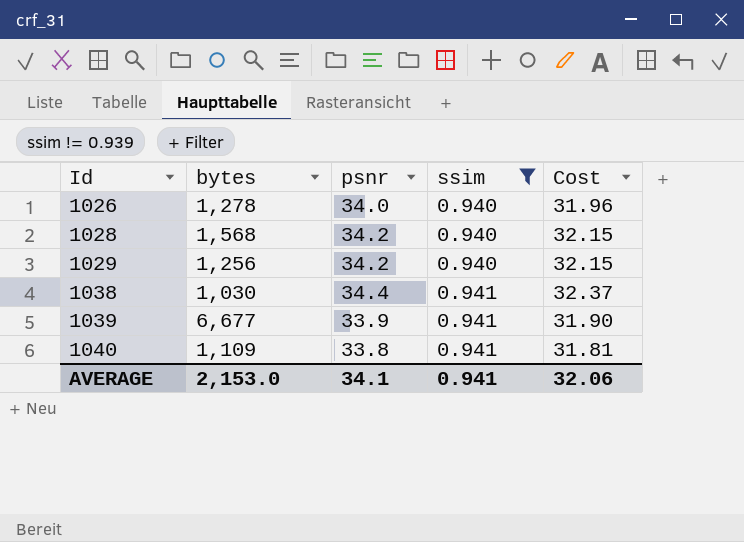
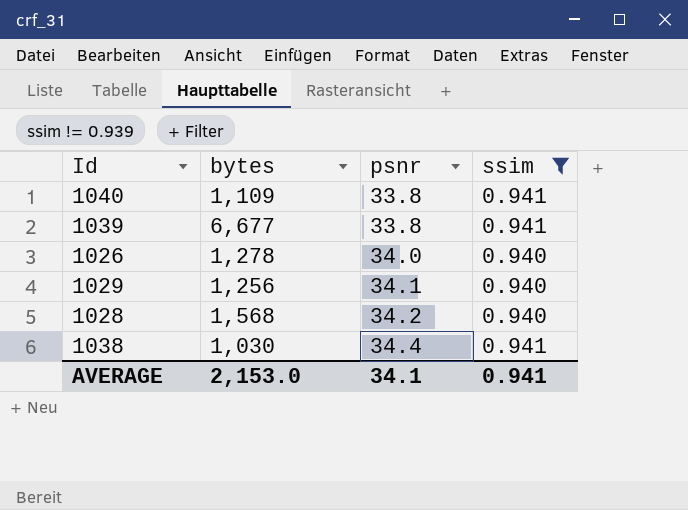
row order: Id ascending -> psnr ascending
column Cost | formula: [psnr] * [ssim] -> none
1039 | psnr: 33.9 -> 33.8
1029 | psnr: 34.2 -> 34.1

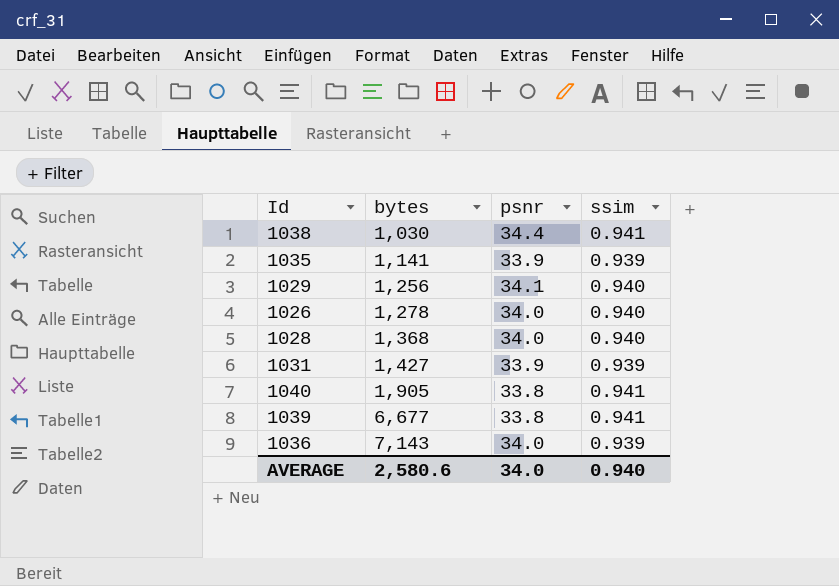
filter: ssim != 0.939 -> none
row order: psnr ascending -> bytes ascending
1028 | bytes: 1,568 -> 1,368
1028 | psnr: 34.2 -> 34.0
1040 | bytes: 1,109 -> 1,905
AVERAGE | bytes: 2,153.0 -> 2,580.6
AVERAGE | psnr: 34.1 -> 34.0
AVERAGE | ssim: 0.941 -> 0.940

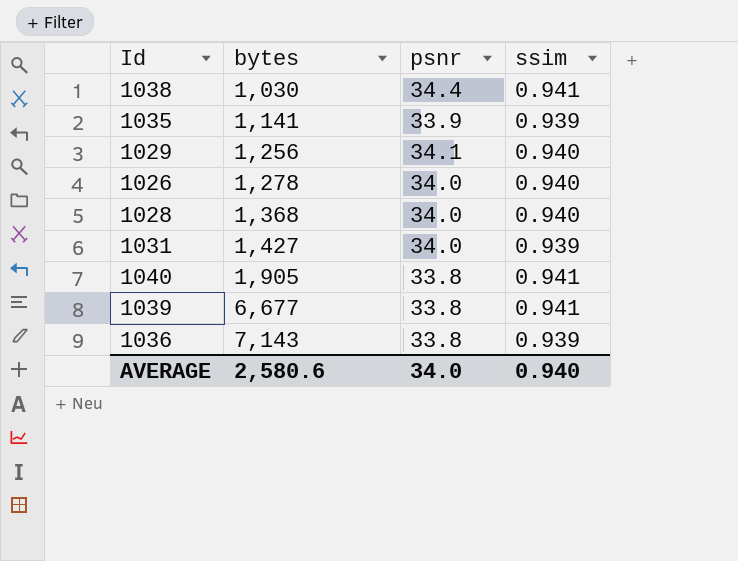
1031 | psnr: 33.9 -> 34.0
1036 | psnr: 34.0 -> 33.8

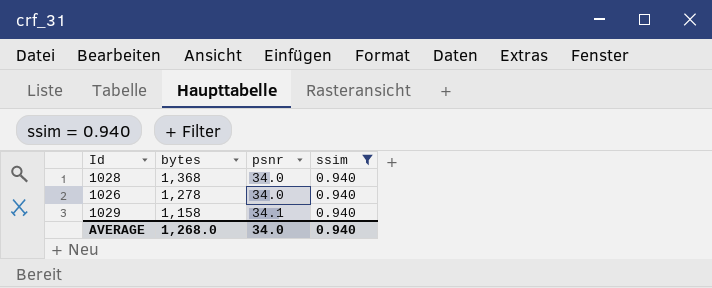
filter: none -> ssim = 0.940
row order: bytes ascending -> bytes descending
1029 | bytes: 1,256 -> 1,158
AVERAGE | bytes: 2,580.6 -> 1,268.0

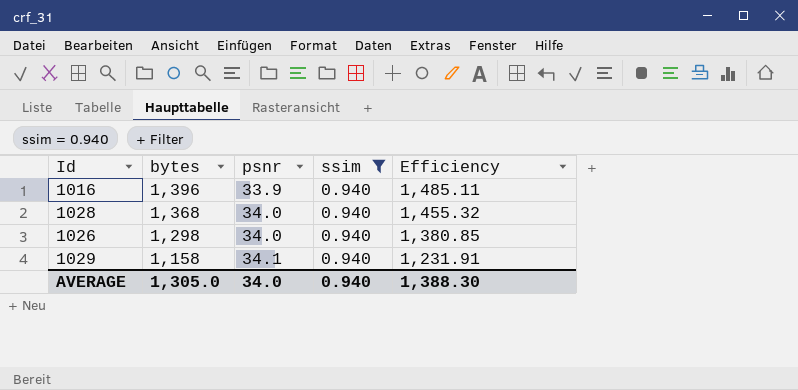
column Efficiency | formula: none -> [bytes] / [ssim]
row 1016: none -> 1,396 | 33.9 | 0.940 | 1,485.11
1026 | bytes: 1,278 -> 1,298
AVERAGE | bytes: 1,268.0 -> 1,305.0

